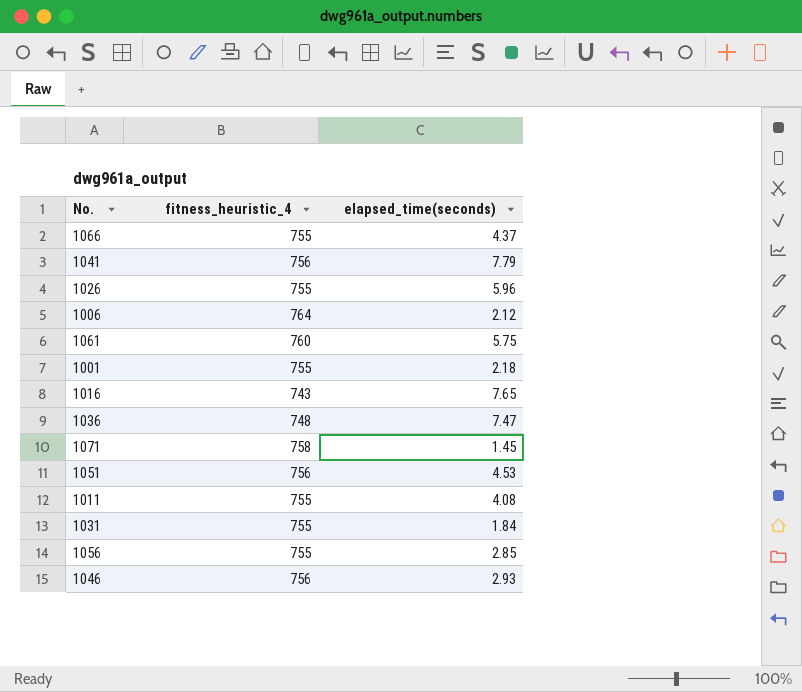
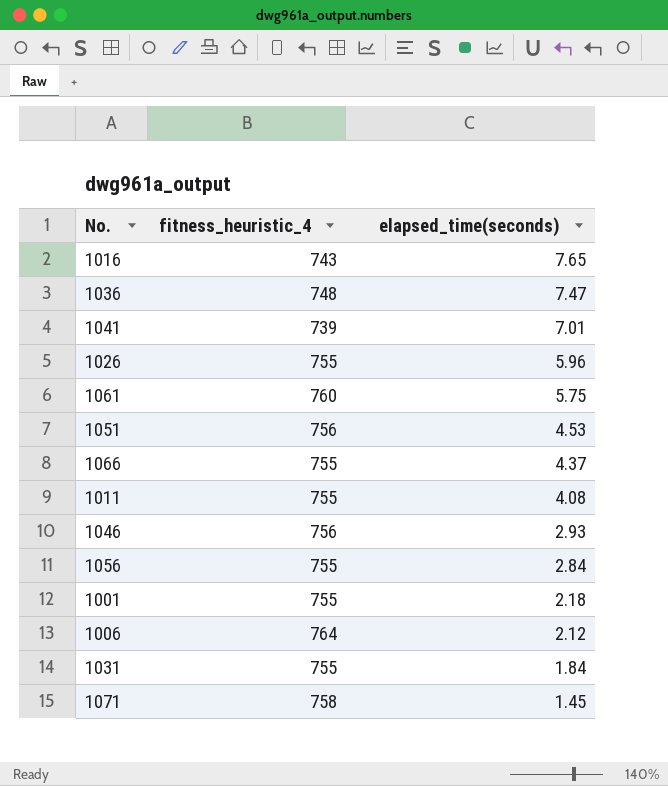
row order: none -> elapsed_time(seconds) descending
1041 | fitness_heuristic_4: 756 -> 739
1041 | elapsed_time(seconds): 7.79 -> 7.01
1056 | elapsed_time(seconds): 2.85 -> 2.84

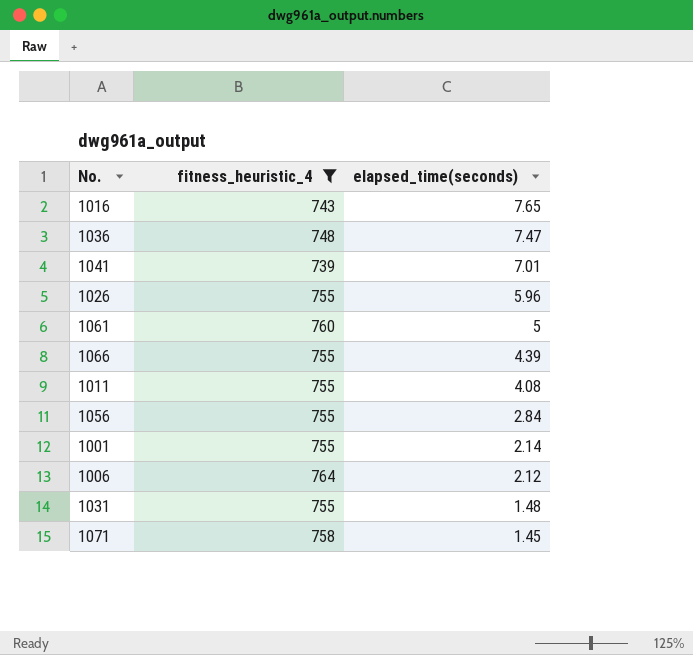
filter: none -> fitness_heuristic_4 != 756
1061 | elapsed_time(seconds): 5.75 -> 5
1066 | elapsed_time(seconds): 4.37 -> 4.39
1001 | elapsed_time(seconds): 2.18 -> 2.14
1031 | elapsed_time(seconds): 1.84 -> 1.48

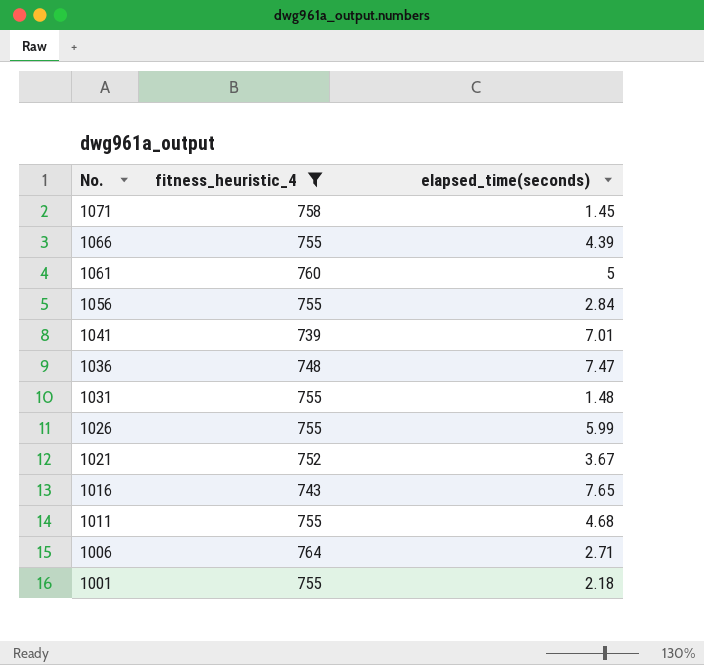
row order: elapsed_time(seconds) descending -> No. descending
1026 | elapsed_time(seconds): 5.96 -> 5.99
row 1021: none -> 752 | 3.67
1011 | elapsed_time(seconds): 4.08 -> 4.68
1006 | elapsed_time(seconds): 2.12 -> 2.71
1001 | elapsed_time(seconds): 2.14 -> 2.18

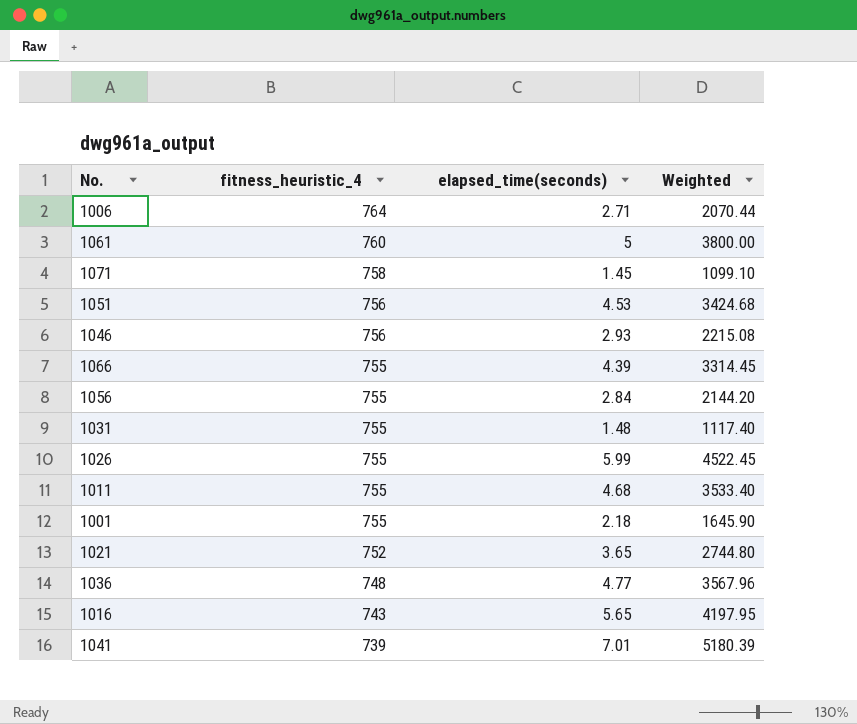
filter: fitness_heuristic_4 != 756 -> none
row order: No. descending -> fitness_heuristic_4 descending
column Weighted | formula: none -> [fitness_heuristic_4] * [elapsed_time(seconds)]
1021 | elapsed_time(seconds): 3.67 -> 3.65
1036 | elapsed_time(seconds): 7.47 -> 4.77
1016 | elapsed_time(seconds): 7.65 -> 5.65

